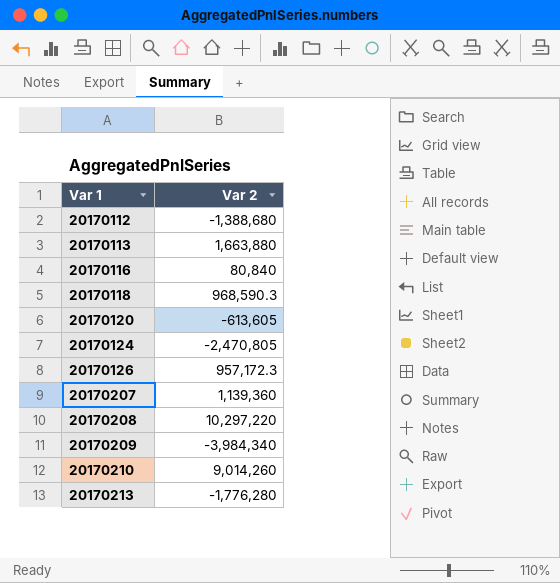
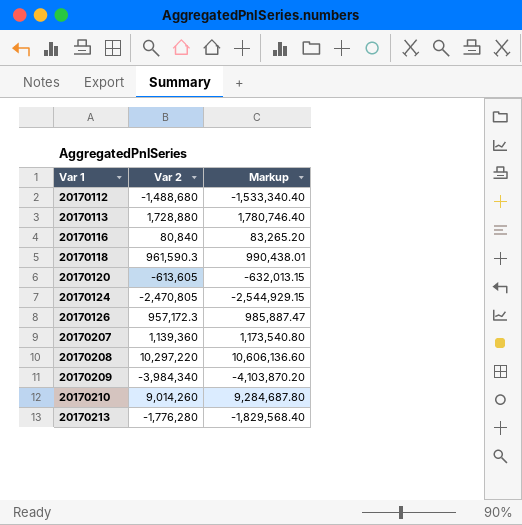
column Markup | formula: none -> [Var 2] * 1.03
20170112 | Var 2: -1,388,680 -> -1,488,680
20170113 | Var 2: 1,663,880 -> 1,728,880
20170118 | Var 2: 968,590.3 -> 961,590.3

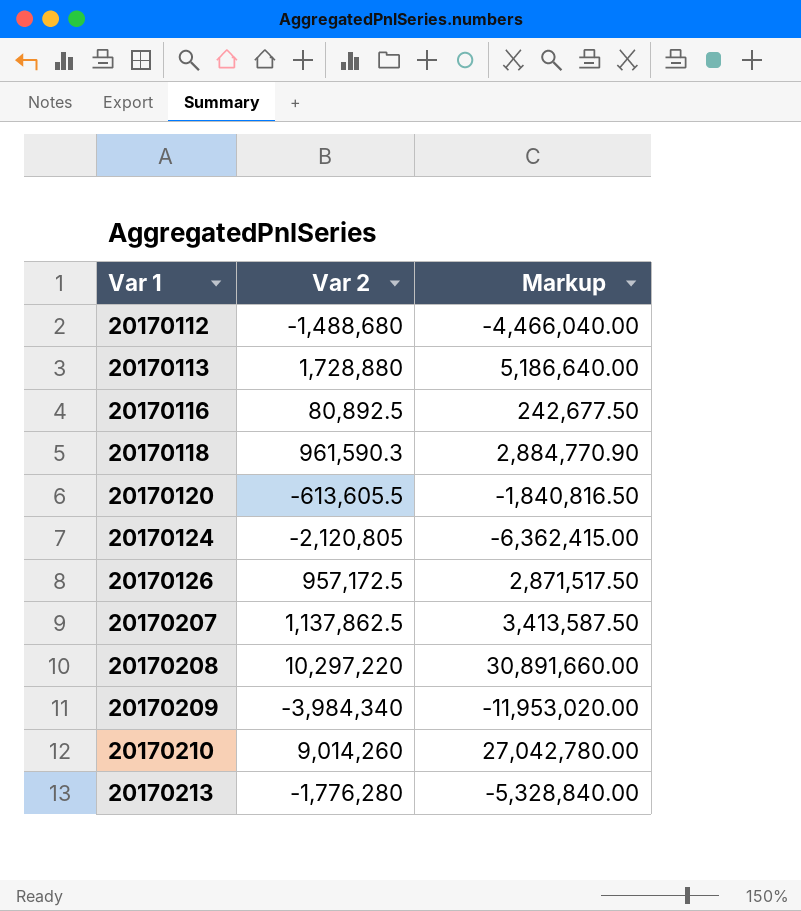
column Markup | formula: [Var 2] * 1.03 -> [Var 2] * 3
20170116 | Var 2: 80,840 -> 80,892.5
20170120 | Var 2: -613,605 -> -613,605.5
20170124 | Var 2: -2,470,805 -> -2,120,805
20170126 | Var 2: 957,172.3 -> 957,172.5
20170207 | Var 2: 1,139,360 -> 1,137,862.5

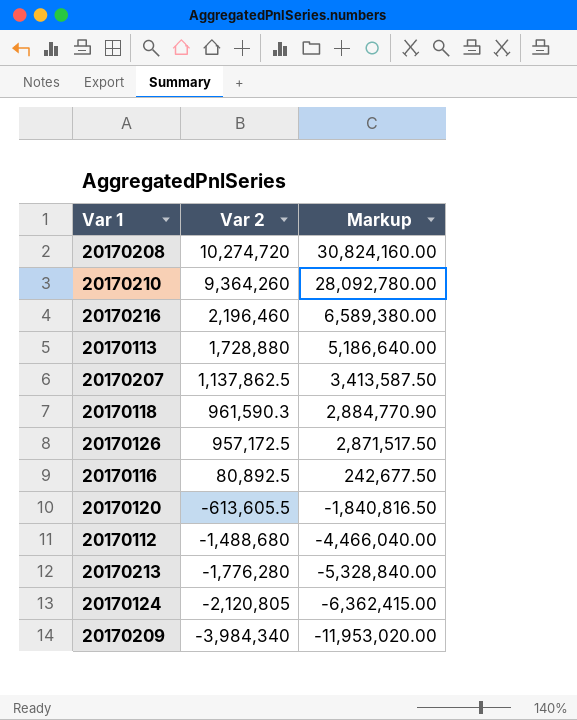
row order: Var 1 ascending -> Var 2 descending
20170208 | Var 2: 10,297,220 -> 10,274,720
20170208 | Markup: 30,891,660.00 -> 30,824,160.00
20170210 | Var 2: 9,014,260 -> 9,364,260
20170210 | Markup: 27,042,780.00 -> 28,092,780.00
row 20170216: none -> 2,196,460 | 6,589,380.00

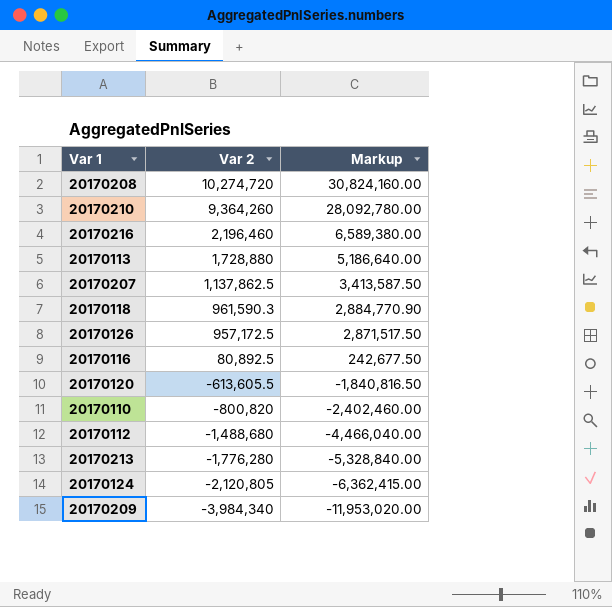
row 20170110: none -> -800,820 | -2,402,460.00

